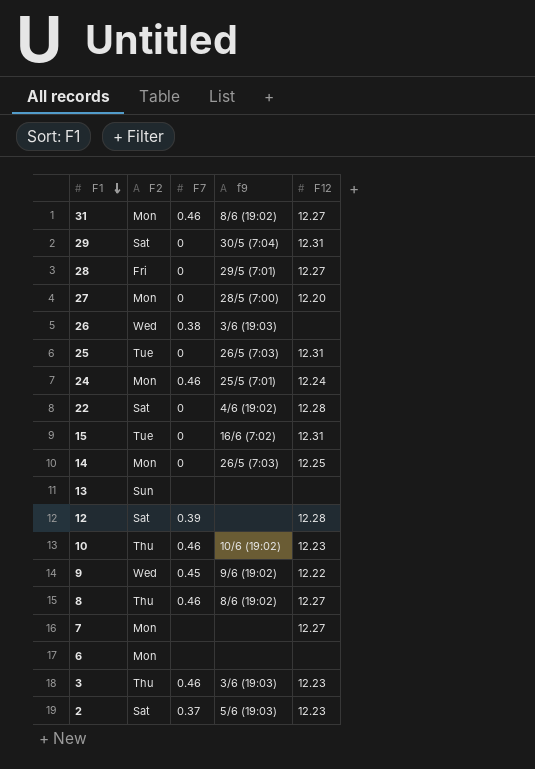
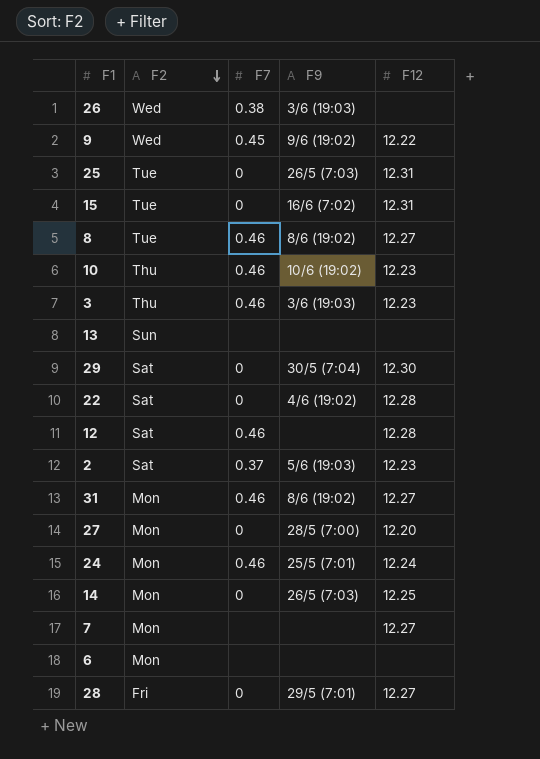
row order: F1 descending -> F2 descending
column name: f9 -> F9
8 | F2: Thu -> Tue
29 | F12: 12.31 -> 12.30
12 | F7: 0.39 -> 0.46

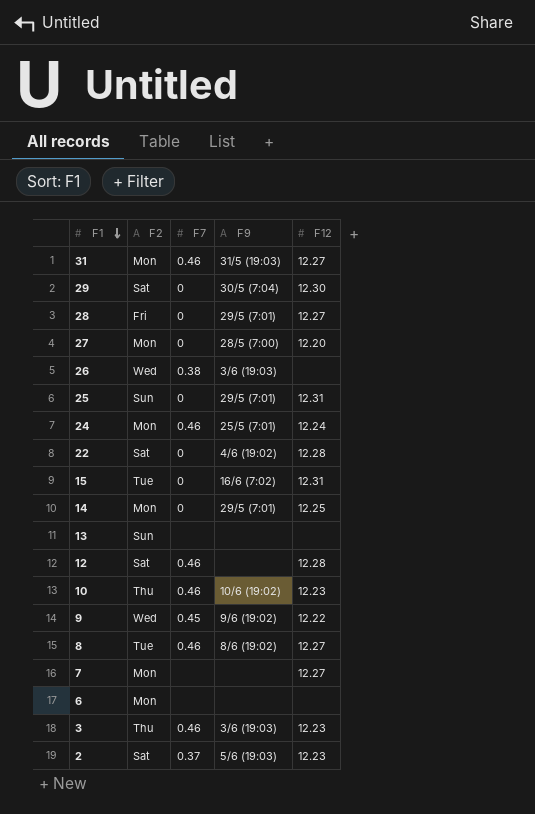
row order: F2 descending -> F1 descending
31 | F9: 8/6 (19:02) -> 31/5 (19:03)
25 | F2: Tue -> Sun
25 | F9: 26/5 (7:03) -> 29/5 (7:01)
14 | F9: 26/5 (7:03) -> 29/5 (7:01)

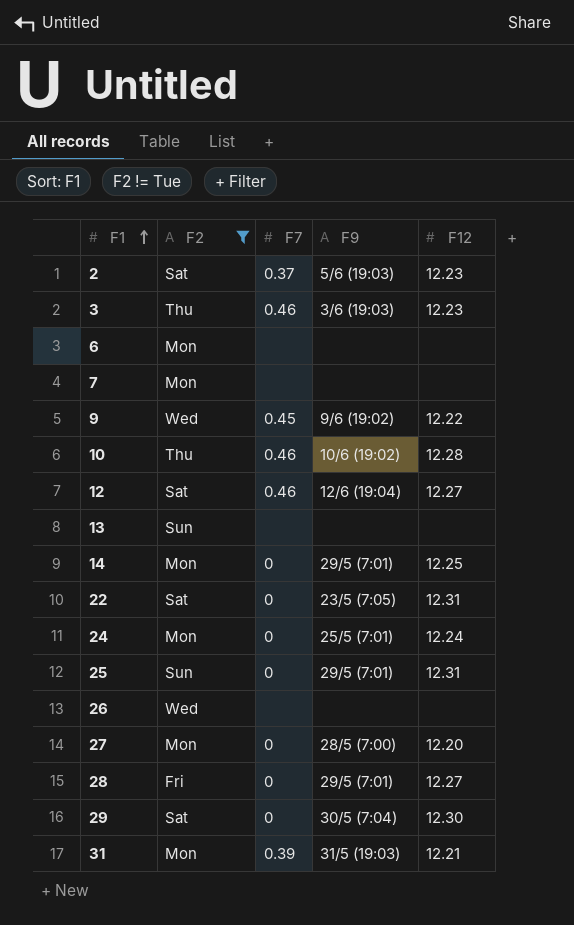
filter: none -> F2 != Tue
row order: F1 descending -> F1 ascending
7 | F12: 12.27 -> none
10 | F12: 12.23 -> 12.28
12 | F9: none -> 12/6 (19:04)
12 | F12: 12.28 -> 12.27
22 | F9: 4/6 (19:02) -> 23/5 (7:05)
22 | F12: 12.28 -> 12.31
24 | F7: 0.46 -> 0
26 | F7: 0.38 -> none
26 | F9: 3/6 (19:03) -> none
31 | F7: 0.46 -> 0.39
31 | F12: 12.27 -> 12.21

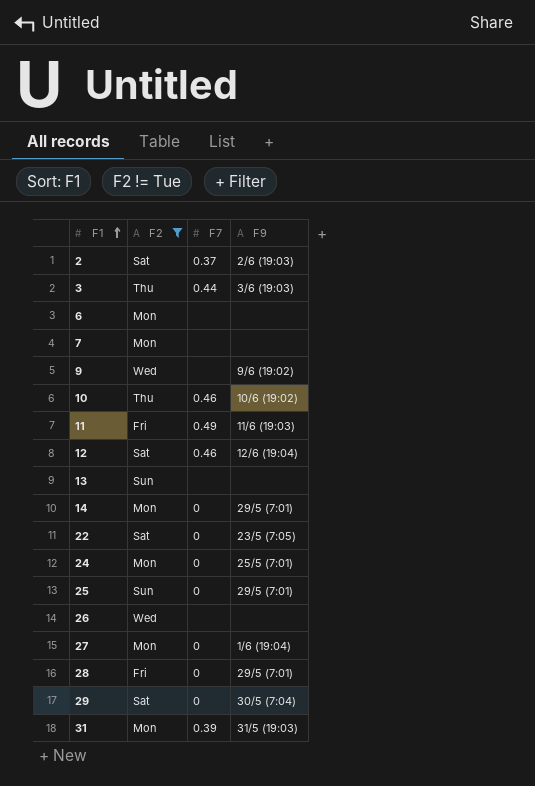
column F12 | position: 5 -> none
2 | F9: 5/6 (19:03) -> 2/6 (19:03)
3 | F7: 0.46 -> 0.44
9 | F7: 0.45 -> none
row 11: none -> Fri | 0.49 | 11/6 (19:03)
27 | F9: 28/5 (7:00) -> 1/6 (19:04)

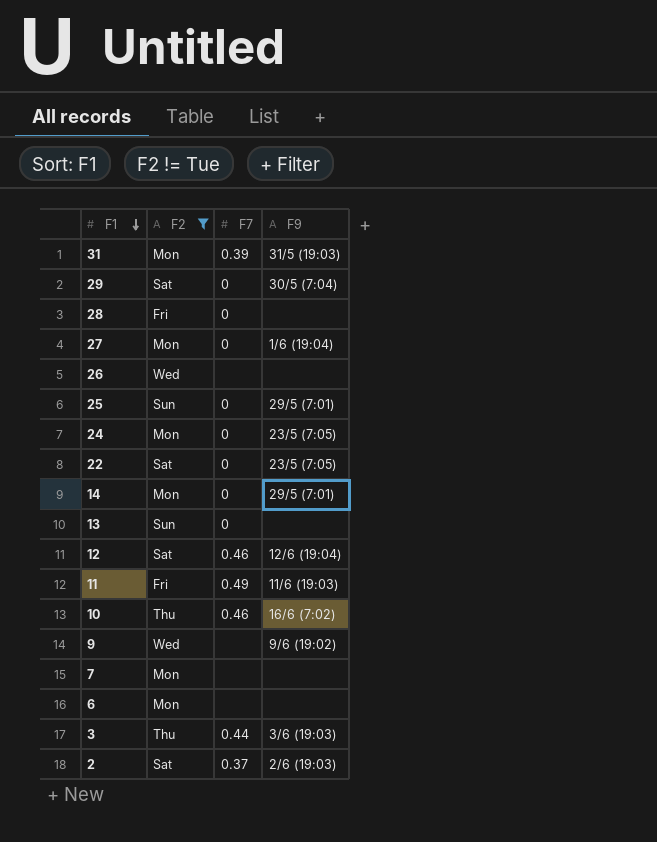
row order: F1 ascending -> F1 descending
28 | F9: 29/5 (7:01) -> none
24 | F9: 25/5 (7:01) -> 23/5 (7:05)
13 | F7: none -> 0
10 | F9: 10/6 (19:02) -> 16/6 (7:02)

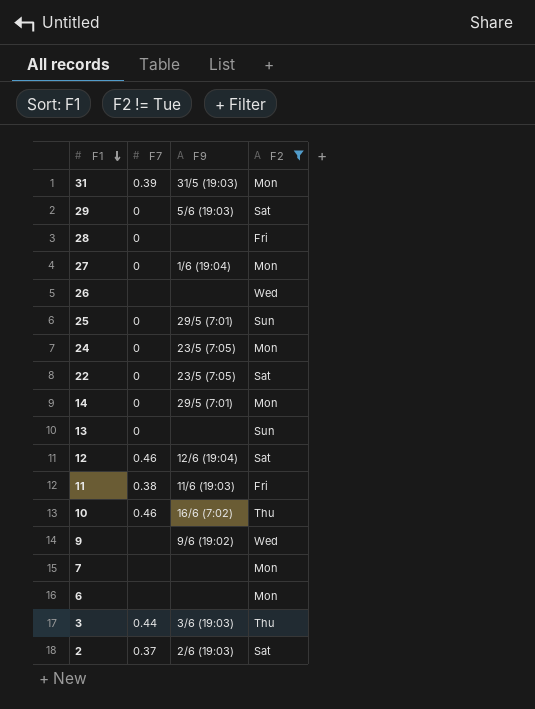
column F2 | position: 2 -> 4
29 | F9: 30/5 (7:04) -> 5/6 (19:03)
11 | F7: 0.49 -> 0.38

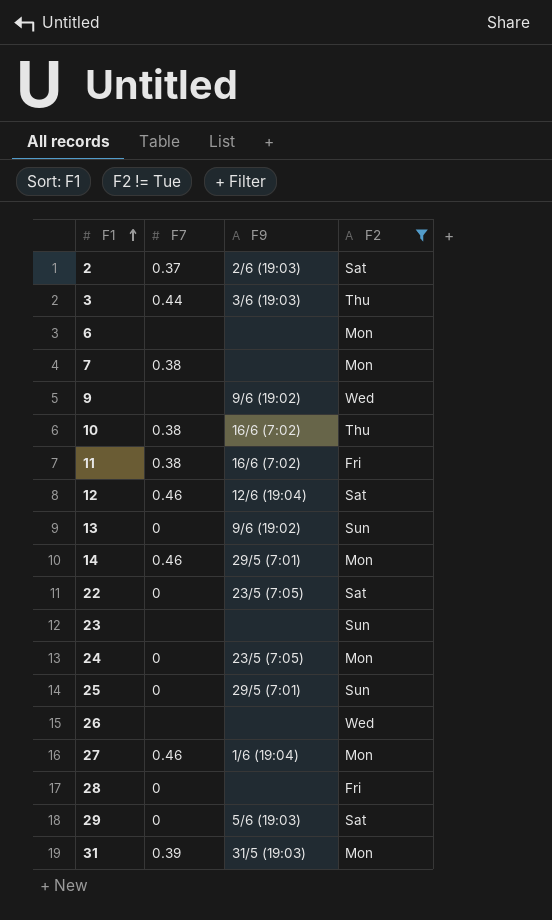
row order: F1 descending -> F1 ascending
7 | F7: none -> 0.38
10 | F7: 0.46 -> 0.38
11 | F9: 11/6 (19:03) -> 16/6 (7:02)
13 | F9: none -> 9/6 (19:02)
14 | F7: 0 -> 0.46
row 23: none -> none | none | Sun
27 | F7: 0 -> 0.46

